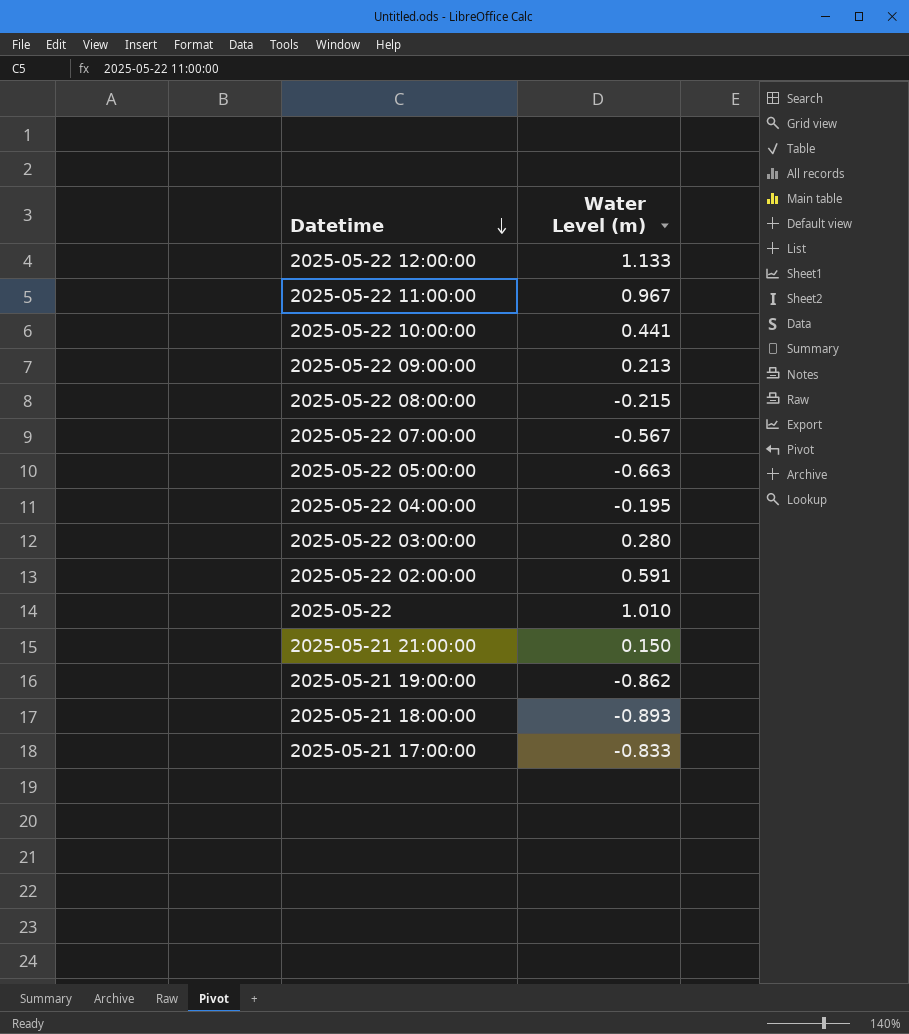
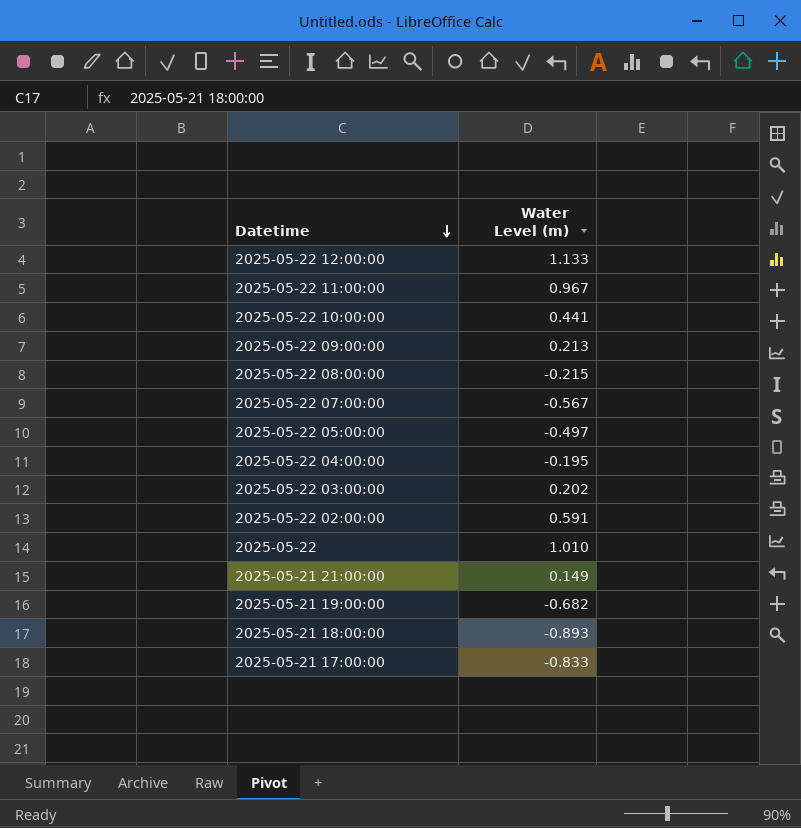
2025-05-22 05:00:00 | Water Level (m): -0.663 -> -0.497
2025-05-22 03:00:00 | Water Level (m): 0.280 -> 0.202
2025-05-21 21:00:00 | Water Level (m): 0.150 -> 0.149
2025-05-21 19:00:00 | Water Level (m): -0.862 -> -0.682

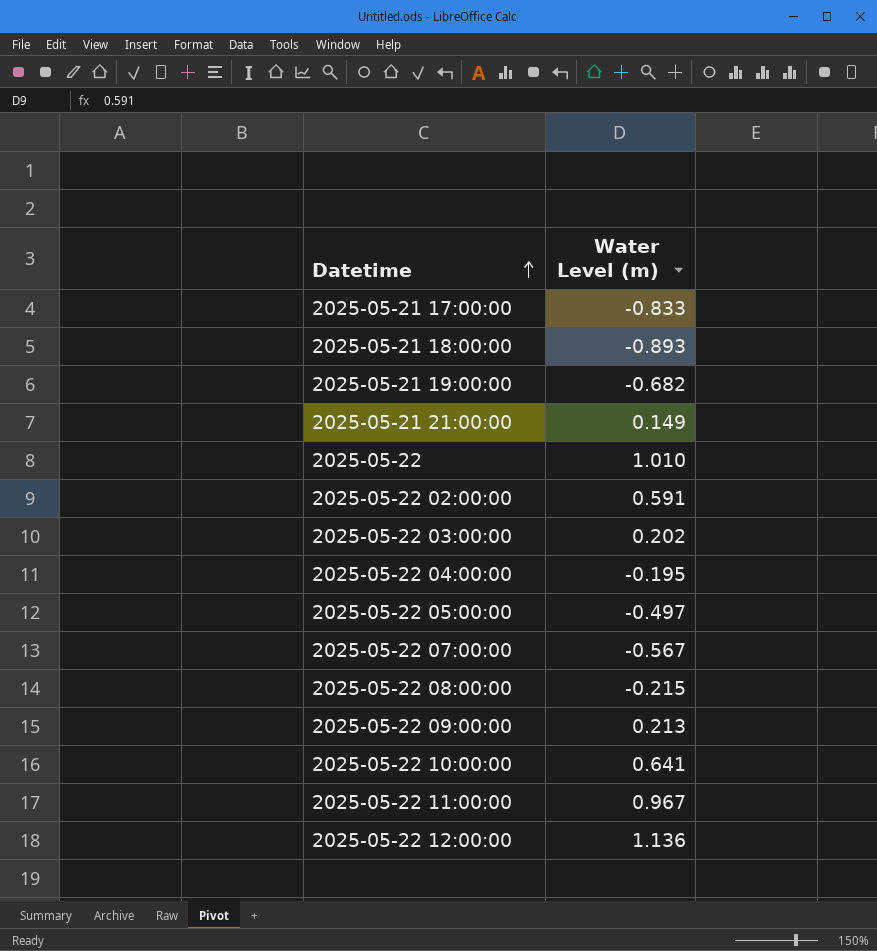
row order: Datetime descending -> Datetime ascending
2025-05-22 10:00:00 | Water Level (m): 0.441 -> 0.641
2025-05-22 12:00:00 | Water Level (m): 1.133 -> 1.136

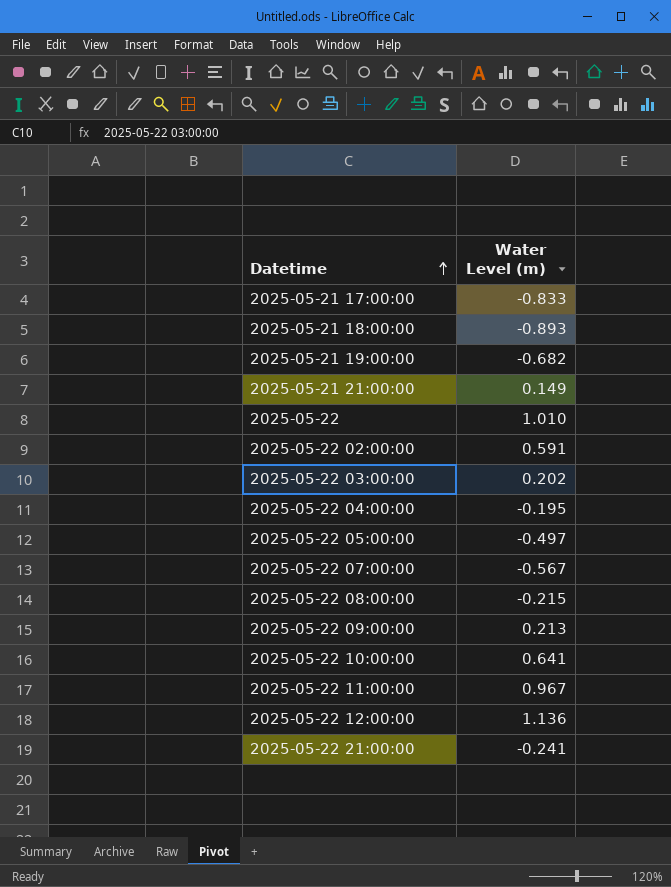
row 2025-05-22 21:00:00: none -> -0.241

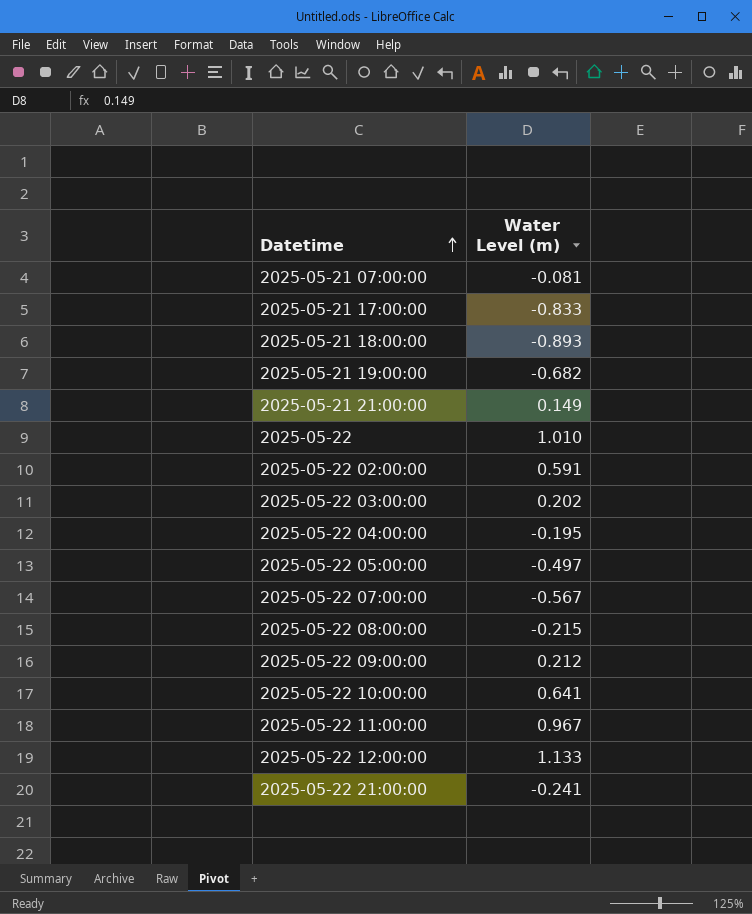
row 2025-05-21 07:00:00: none -> -0.081
2025-05-22 09:00:00 | Water Level (m): 0.213 -> 0.212
2025-05-22 12:00:00 | Water Level (m): 1.136 -> 1.133

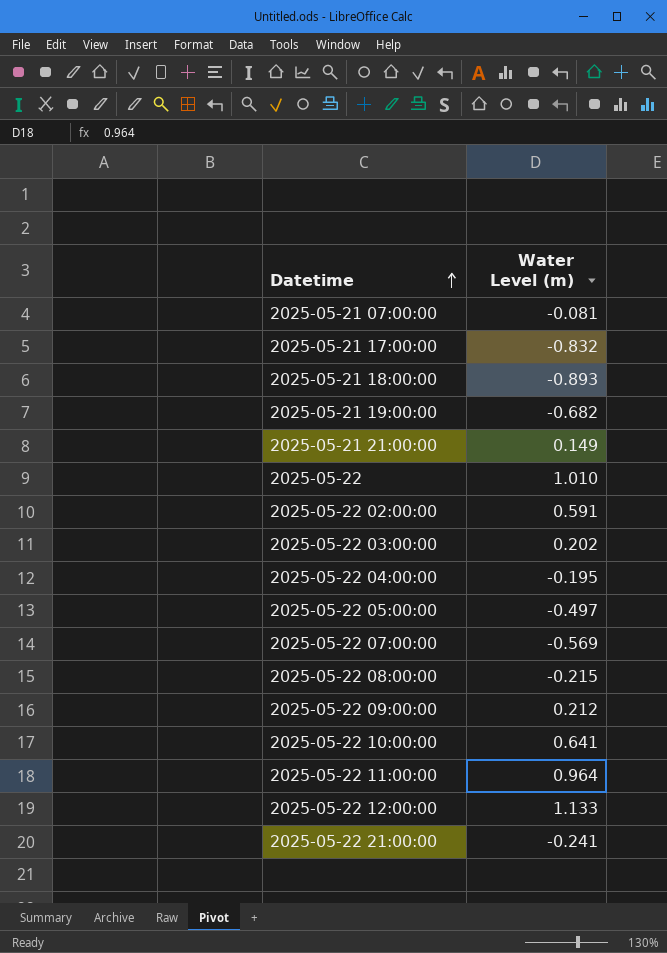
2025-05-21 17:00:00 | Water Level (m): -0.833 -> -0.832
2025-05-22 07:00:00 | Water Level (m): -0.567 -> -0.569
2025-05-22 11:00:00 | Water Level (m): 0.967 -> 0.964

